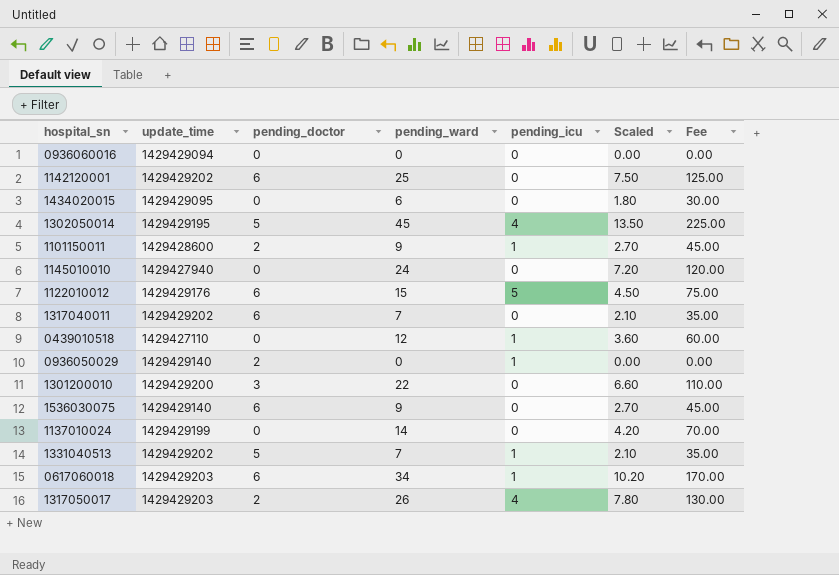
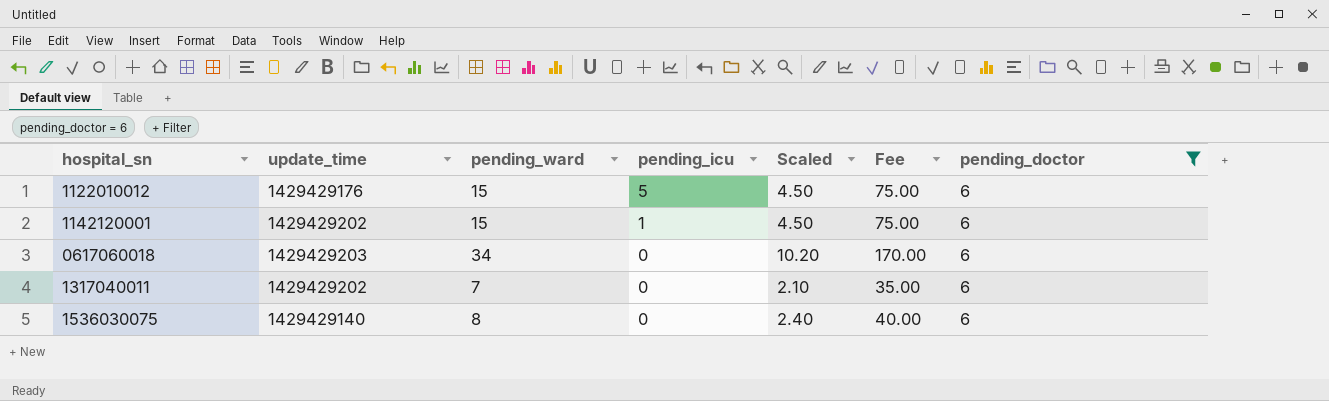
filter: none -> pending_doctor = 6
row order: none -> pending_icu descending
column pending_doctor | position: 3 -> 7
1142120001 | pending_ward: 25 -> 15
1142120001 | pending_icu: 0 -> 1
1142120001 | Scaled: 7.50 -> 4.50
1142120001 | Fee: 125.00 -> 75.00
0617060018 | pending_icu: 1 -> 0
1536030075 | pending_ward: 9 -> 8
1536030075 | Scaled: 2.70 -> 2.40
1536030075 | Fee: 45.00 -> 40.00

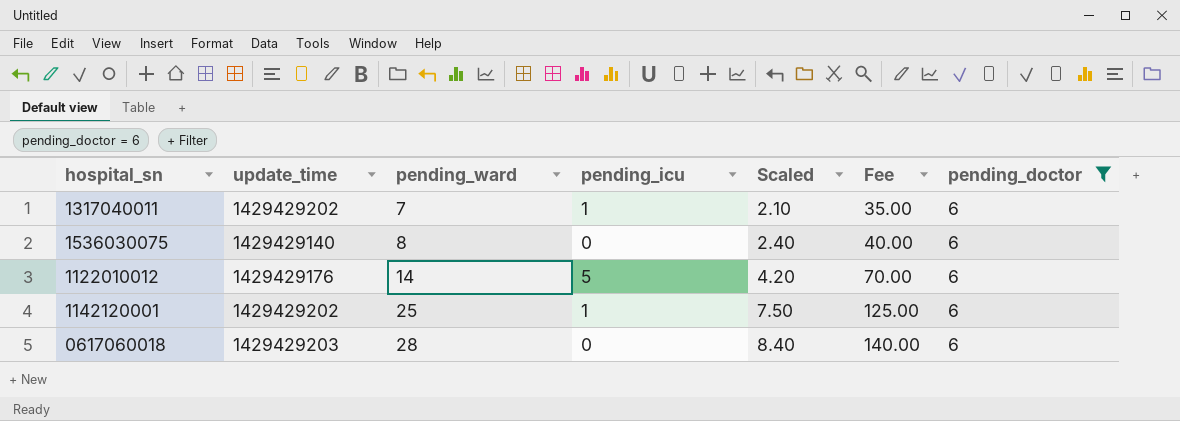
row order: pending_icu descending -> pending_ward ascending
1317040011 | pending_icu: 0 -> 1
1122010012 | pending_ward: 15 -> 14
1122010012 | Scaled: 4.50 -> 4.20
1122010012 | Fee: 75.00 -> 70.00
1142120001 | pending_ward: 15 -> 25
1142120001 | Scaled: 4.50 -> 7.50
1142120001 | Fee: 75.00 -> 125.00
0617060018 | pending_ward: 34 -> 28
0617060018 | Scaled: 10.20 -> 8.40
0617060018 | Fee: 170.00 -> 140.00

